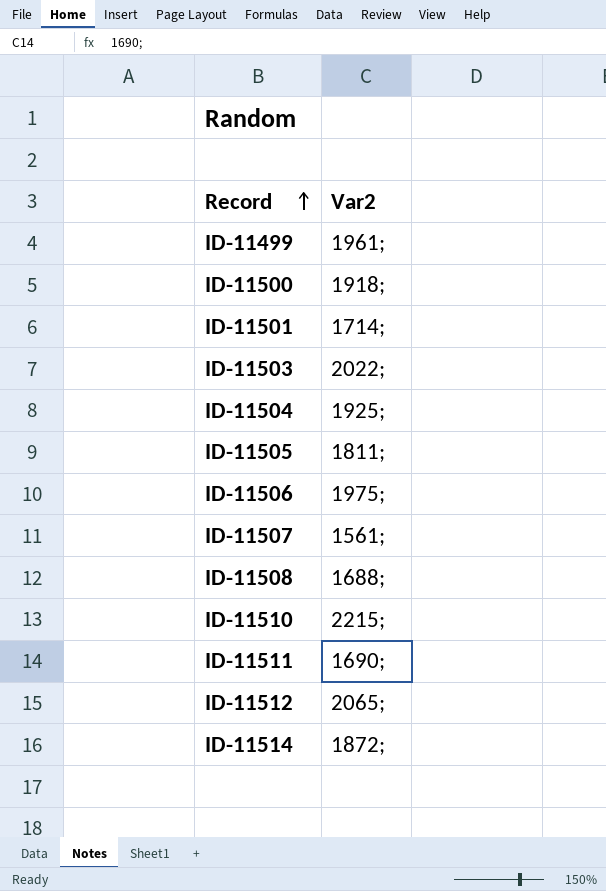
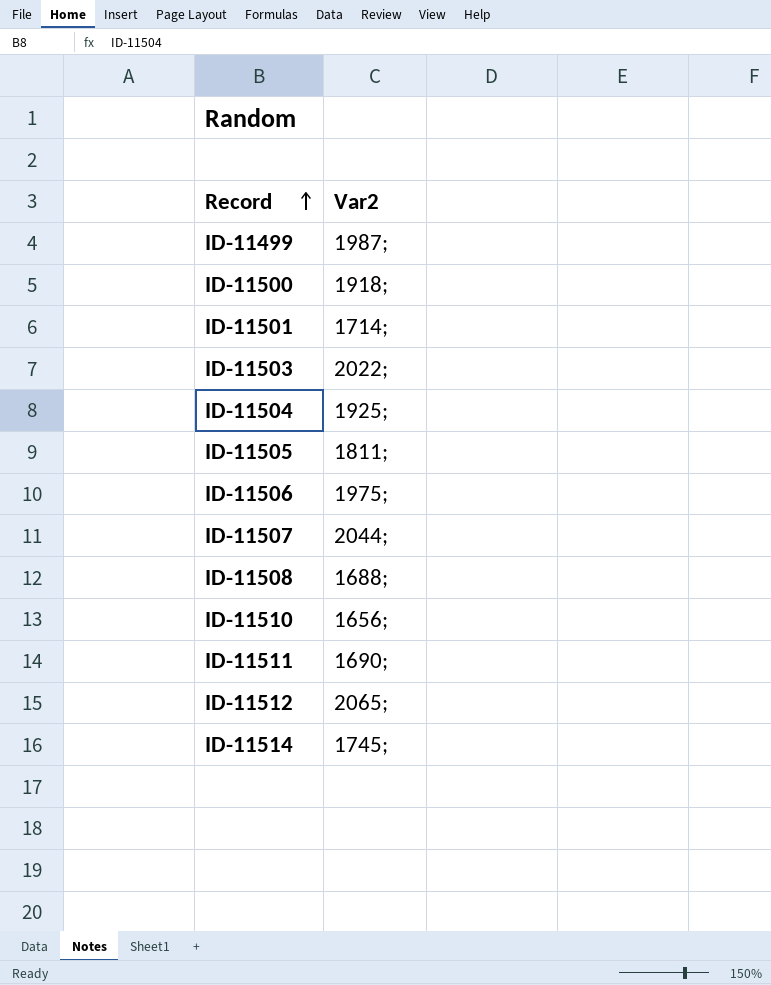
ID-11499 | Var2: 1961; -> 1987;
ID-11507 | Var2: 1561; -> 2044;
ID-11510 | Var2: 2215; -> 1656;
ID-11514 | Var2: 1872; -> 1745;

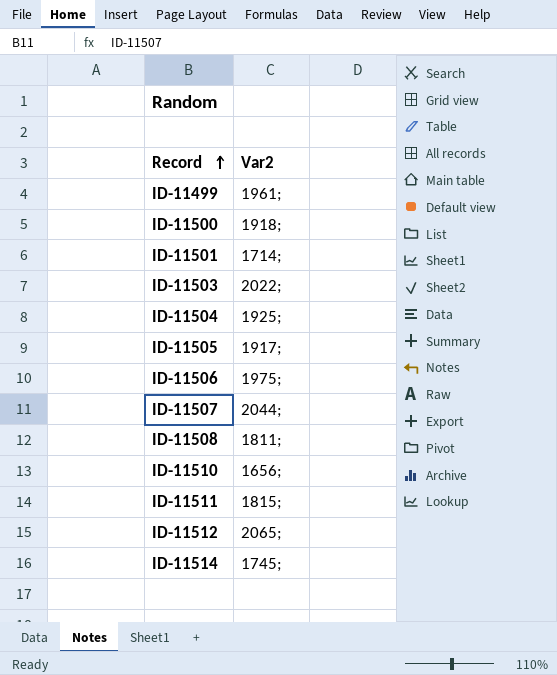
ID-11499 | Var2: 1987; -> 1961;
ID-11505 | Var2: 1811; -> 1917;
ID-11508 | Var2: 1688; -> 1811;
ID-11511 | Var2: 1690; -> 1815;

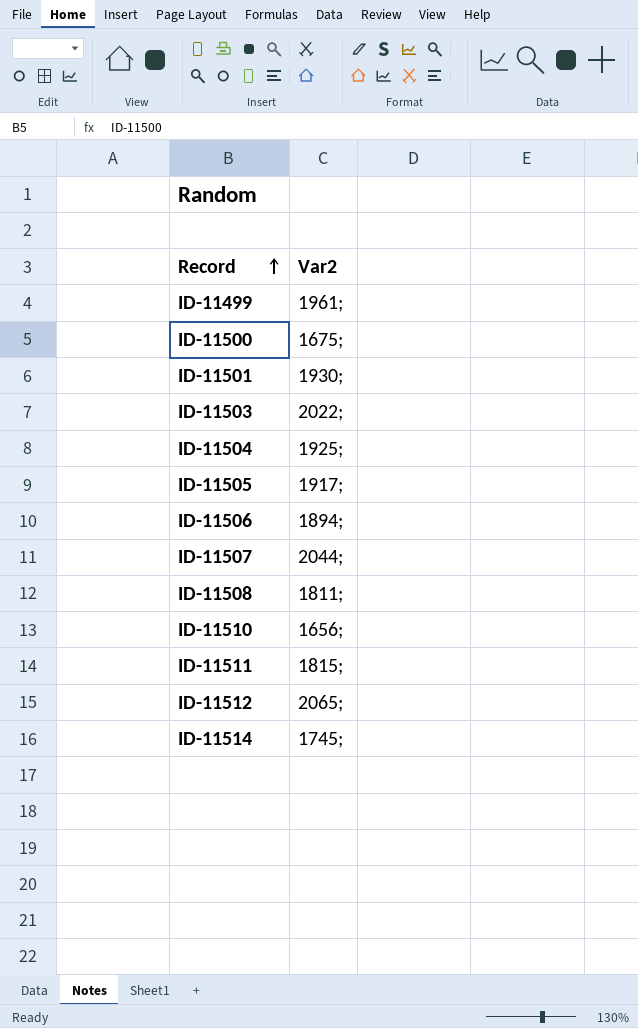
ID-11500 | Var2: 1918; -> 1675;
ID-11501 | Var2: 1714; -> 1930;
ID-11506 | Var2: 1975; -> 1894;

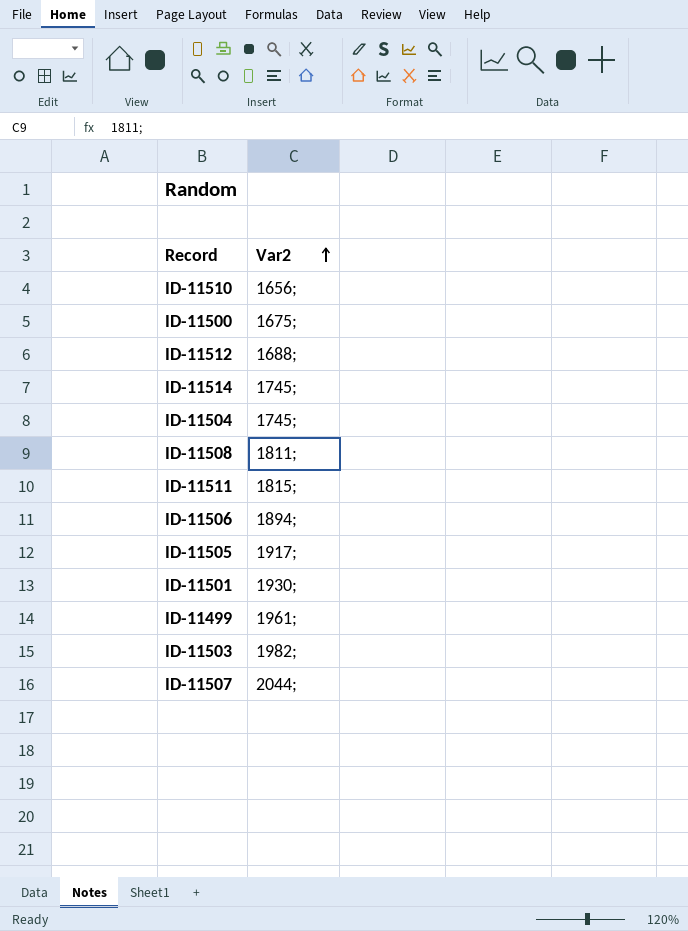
row order: Record ascending -> Var2 ascending
ID-11512 | Var2: 2065; -> 1688;
ID-11504 | Var2: 1925; -> 1745;
ID-11503 | Var2: 2022; -> 1982;

